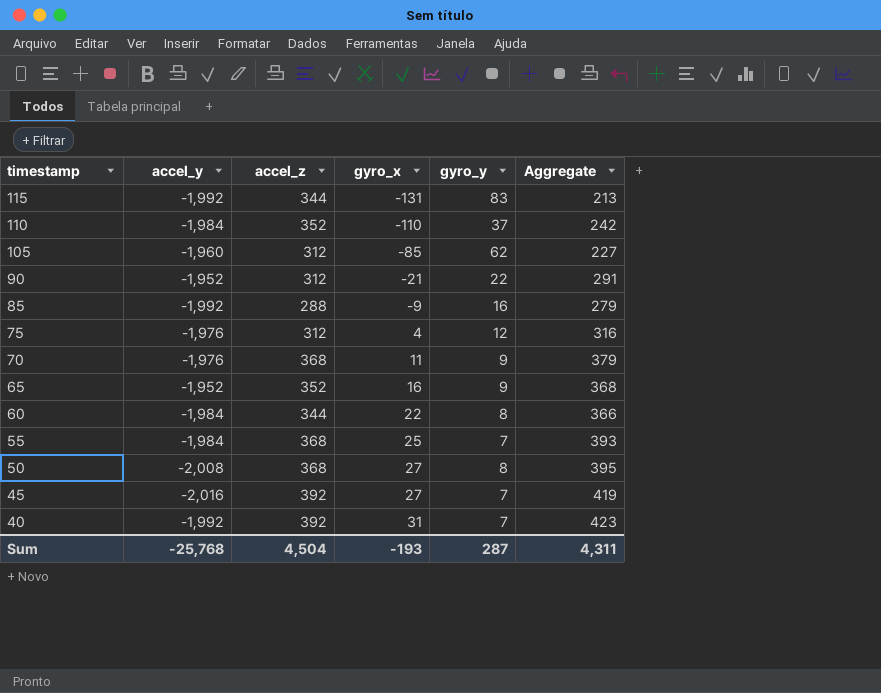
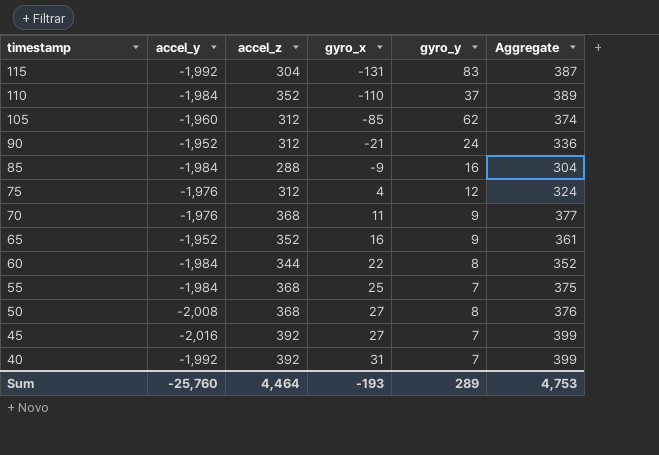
column Aggregate | formula: [accel_z] + [gyro_x] -> [accel_z] + [gyro_y]
115 | accel_z: 344 -> 304
90 | gyro_y: 22 -> 24
85 | accel_y: -1,992 -> -1,984
Sum | accel_y: -25,768 -> -25,760
Sum | accel_z: 4,504 -> 4,464
Sum | gyro_y: 287 -> 289
Sum | Aggregate: 4,311 -> 4,753

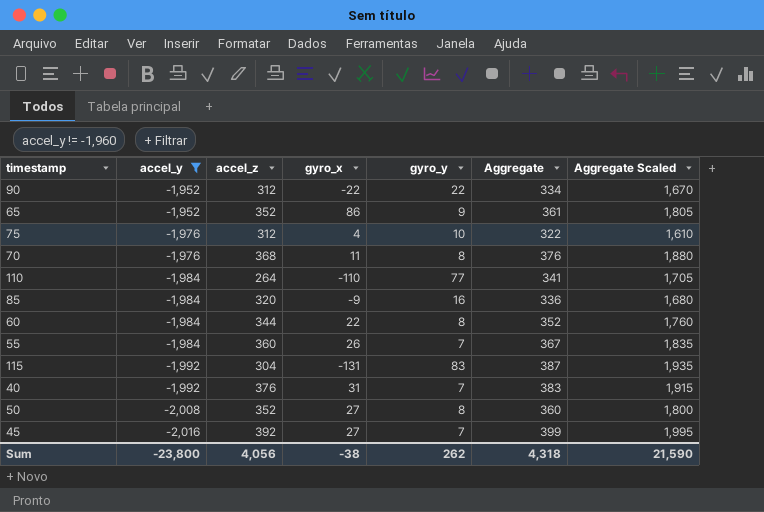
filter: none -> accel_y != -1,960
row order: timestamp descending -> accel_y descending
column Aggregate Scaled | formula: none -> [Aggregate] * 5
90 | gyro_x: -21 -> -22
90 | gyro_y: 24 -> 22
90 | Aggregate: 336 -> 334
65 | gyro_x: 16 -> 86
75 | gyro_y: 12 -> 10
75 | Aggregate: 324 -> 322
70 | gyro_y: 9 -> 8
70 | Aggregate: 377 -> 376
110 | accel_z: 352 -> 264
110 | gyro_y: 37 -> 77
110 | Aggregate: 389 -> 341
85 | accel_z: 288 -> 320
85 | Aggregate: 304 -> 336
55 | accel_z: 368 -> 360
55 | gyro_x: 25 -> 26
55 | Aggregate: 375 -> 367
40 | accel_z: 392 -> 376
40 | Aggregate: 399 -> 383
50 | accel_z: 368 -> 352
50 | Aggregate: 376 -> 360
Sum | accel_y: -25,760 -> -23,800
Sum | accel_z: 4,464 -> 4,056
Sum | gyro_x: -193 -> -38
Sum | gyro_y: 289 -> 262
Sum | Aggregate: 4,753 -> 4,318

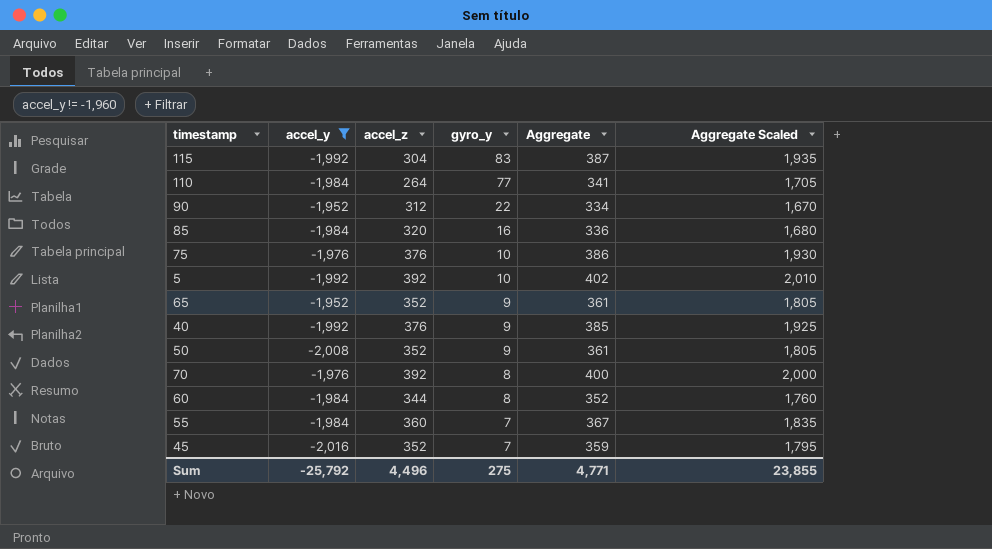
row order: accel_y descending -> gyro_y descending
column gyro_x | position: 4 -> none
75 | accel_z: 312 -> 376
75 | Aggregate: 322 -> 386
75 | Aggregate Scaled: 1,610 -> 1,930
row 5: none -> -1,992 | 392 | 10 | 402 | 2,010
40 | gyro_y: 7 -> 9
40 | Aggregate: 383 -> 385
40 | Aggregate Scaled: 1,915 -> 1,925
50 | gyro_y: 8 -> 9
50 | Aggregate: 360 -> 361
50 | Aggregate Scaled: 1,800 -> 1,805
70 | accel_z: 368 -> 392
70 | Aggregate: 376 -> 400
70 | Aggregate Scaled: 1,880 -> 2,000
45 | accel_z: 392 -> 352
45 | Aggregate: 399 -> 359
45 | Aggregate Scaled: 1,995 -> 1,795
Sum | accel_y: -23,800 -> -25,792
Sum | accel_z: 4,056 -> 4,496
Sum | gyro_y: 262 -> 275
Sum | Aggregate: 4,318 -> 4,771
Sum | Aggregate Scaled: 21,590 -> 23,855

